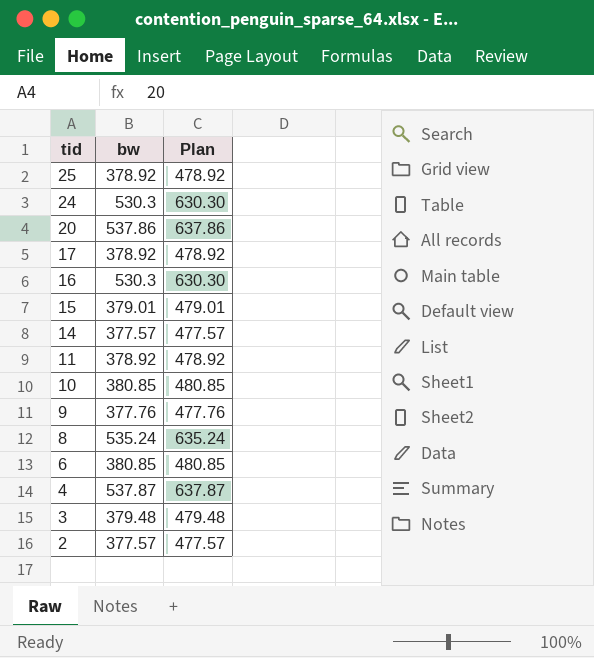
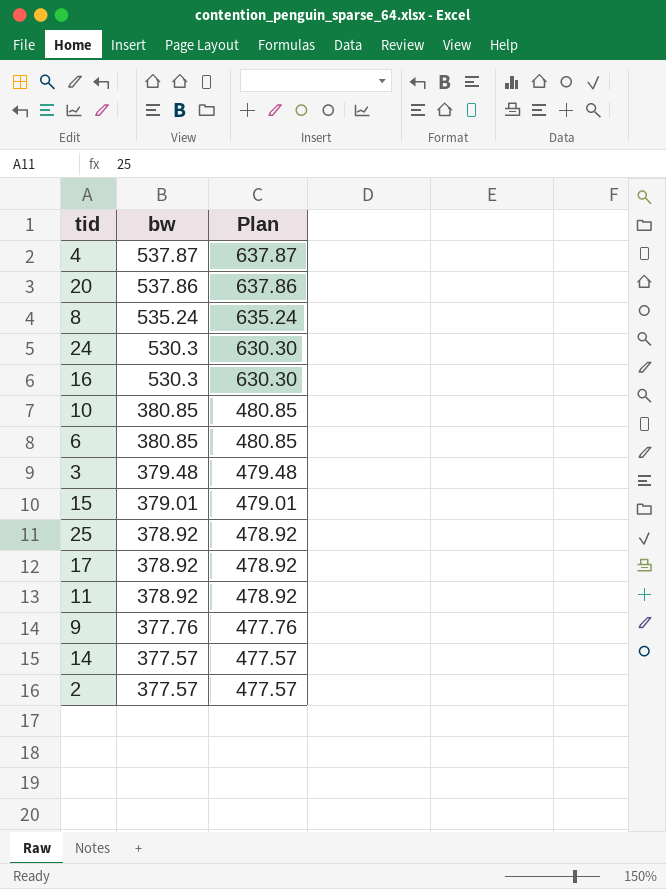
row order: tid descending -> bw descending

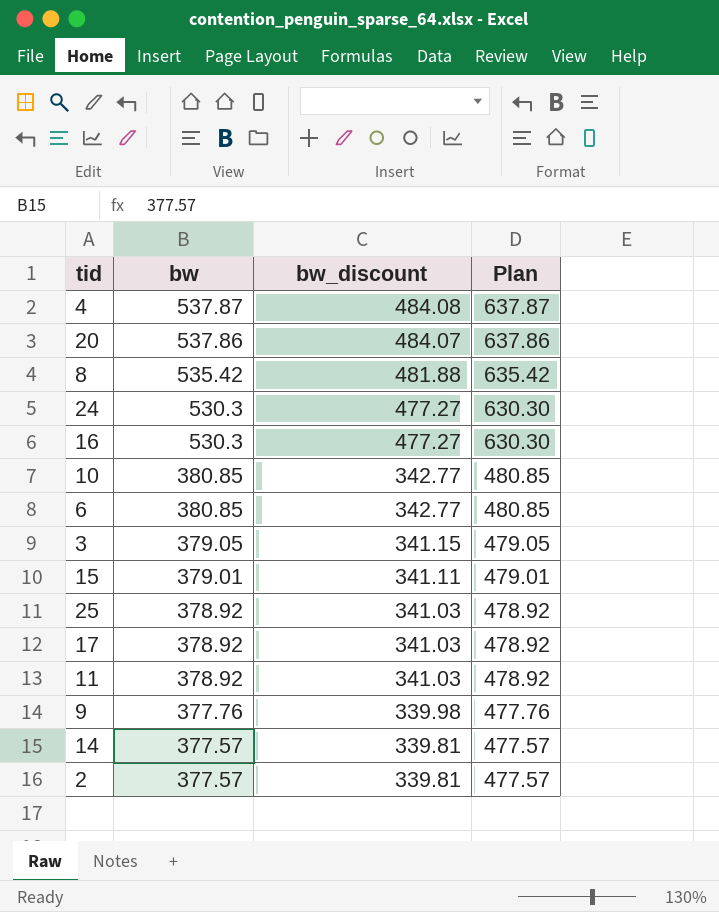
column bw_discount | formula: none -> [bw] * 0.9
8 | bw: 535.24 -> 535.42
8 | Plan: 635.24 -> 635.42
3 | bw: 379.48 -> 379.05
3 | Plan: 479.48 -> 479.05

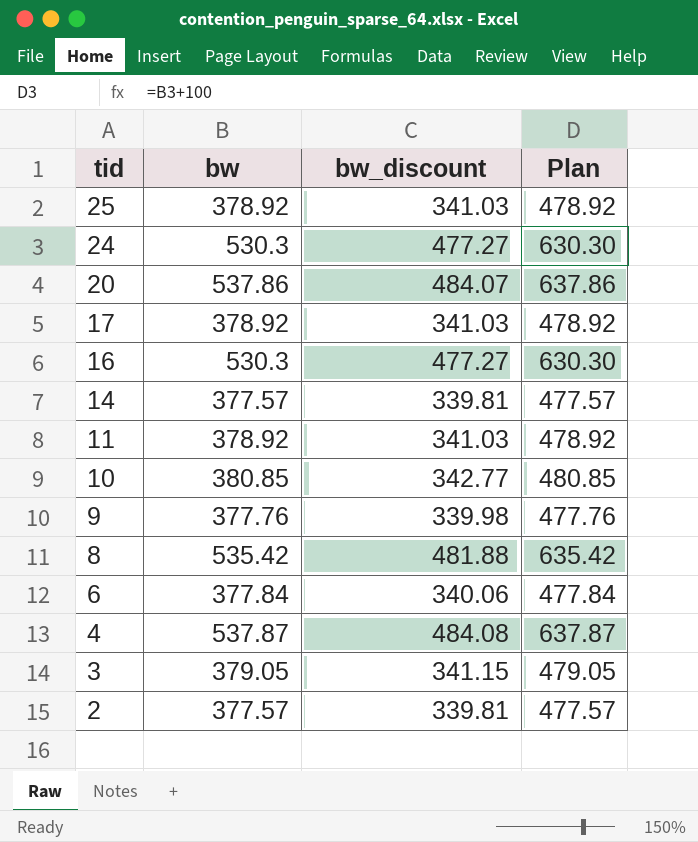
row order: bw descending -> tid descending
row 15: 379.01 | 341.11 | 479.01 -> none
6 | bw: 380.85 -> 377.84
6 | bw_discount: 342.77 -> 340.06
6 | Plan: 480.85 -> 477.84

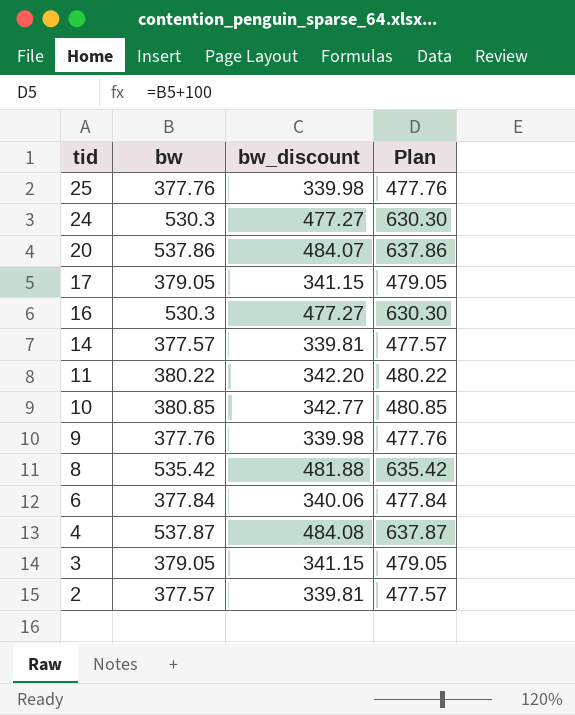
25 | bw: 378.92 -> 377.76
25 | bw_discount: 341.03 -> 339.98
25 | Plan: 478.92 -> 477.76
17 | bw: 378.92 -> 379.05
17 | bw_discount: 341.03 -> 341.15
17 | Plan: 478.92 -> 479.05
11 | bw: 378.92 -> 380.22
11 | bw_discount: 341.03 -> 342.20
11 | Plan: 478.92 -> 480.22

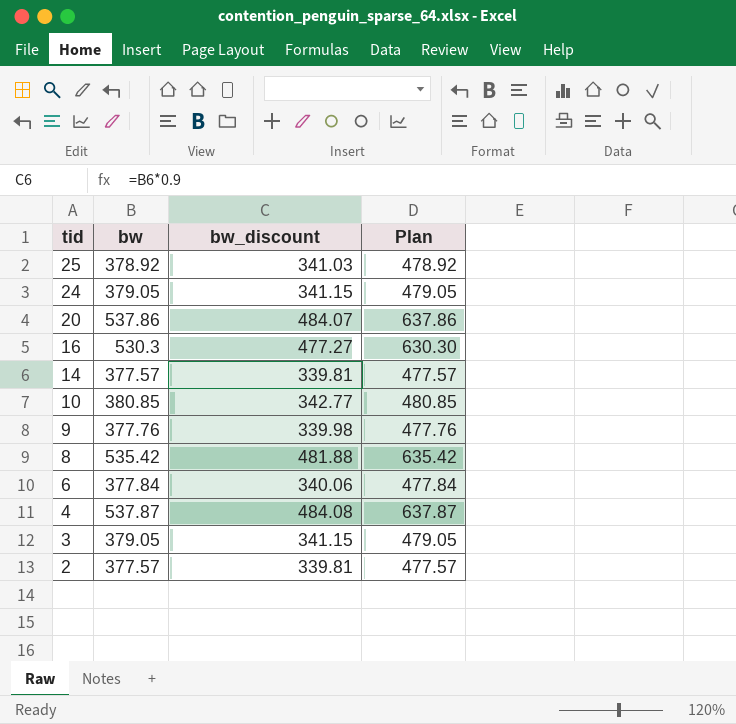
row 17: 379.05 | 341.15 | 479.05 -> none
row 11: 380.22 | 342.20 | 480.22 -> none
25 | bw: 377.76 -> 378.92
25 | bw_discount: 339.98 -> 341.03
25 | Plan: 477.76 -> 478.92
24 | bw: 530.3 -> 379.05
24 | bw_discount: 477.27 -> 341.15
24 | Plan: 630.30 -> 479.05

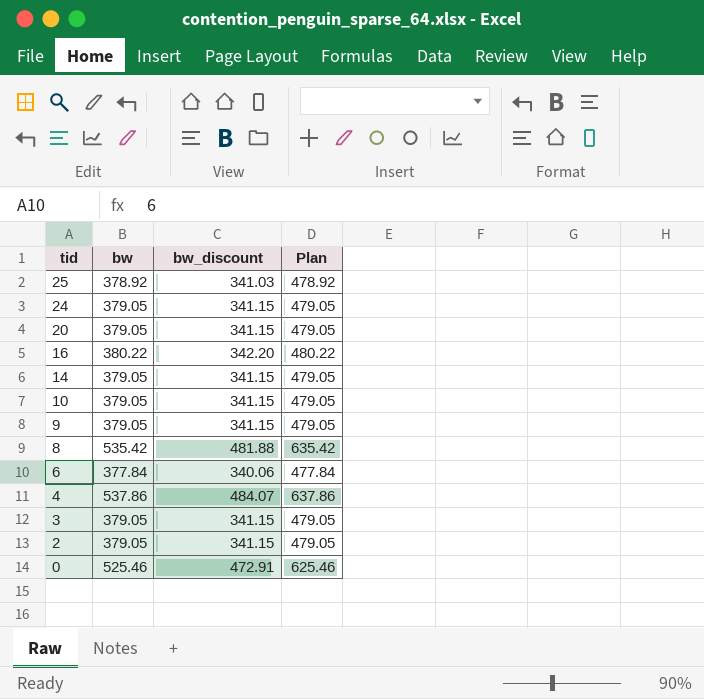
20 | bw: 537.86 -> 379.05
20 | bw_discount: 484.07 -> 341.15
20 | Plan: 637.86 -> 479.05
16 | bw: 530.3 -> 380.22
16 | bw_discount: 477.27 -> 342.20
16 | Plan: 630.30 -> 480.22
14 | bw: 377.57 -> 379.05
14 | bw_discount: 339.81 -> 341.15
14 | Plan: 477.57 -> 479.05
10 | bw: 380.85 -> 379.05
10 | bw_discount: 342.77 -> 341.15
10 | Plan: 480.85 -> 479.05
9 | bw: 377.76 -> 379.05
9 | bw_discount: 339.98 -> 341.15
9 | Plan: 477.76 -> 479.05
4 | bw: 537.87 -> 537.86
4 | bw_discount: 484.08 -> 484.07
4 | Plan: 637.87 -> 637.86
2 | bw: 377.57 -> 379.05
2 | bw_discount: 339.81 -> 341.15
2 | Plan: 477.57 -> 479.05
row 0: none -> 525.46 | 472.91 | 625.46

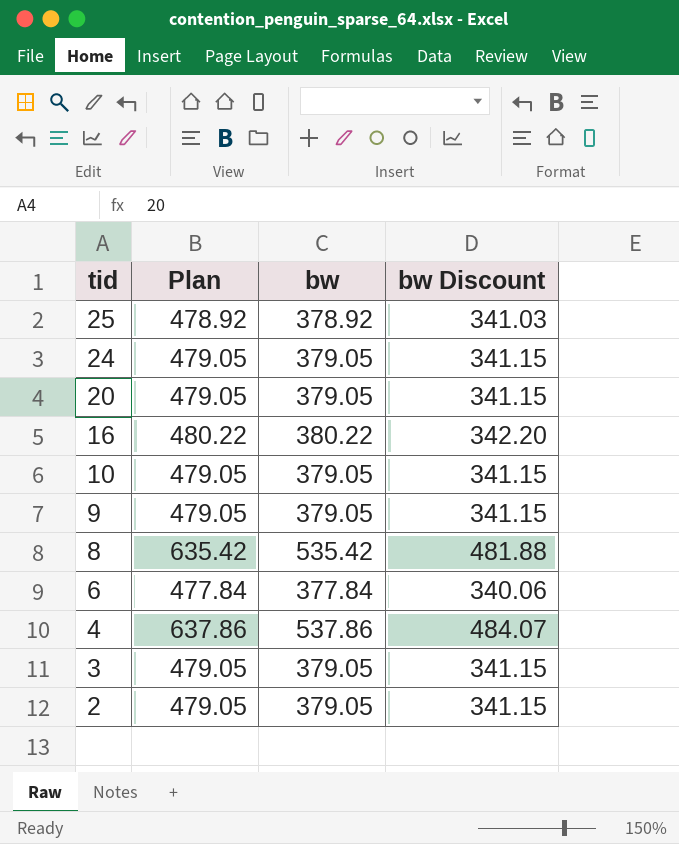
column Plan | position: 4 -> 2
column name: bw_discount -> bw Discount
row 14: 379.05 | 341.15 | 479.05 -> none
row 0: 525.46 | 472.91 | 625.46 -> none

